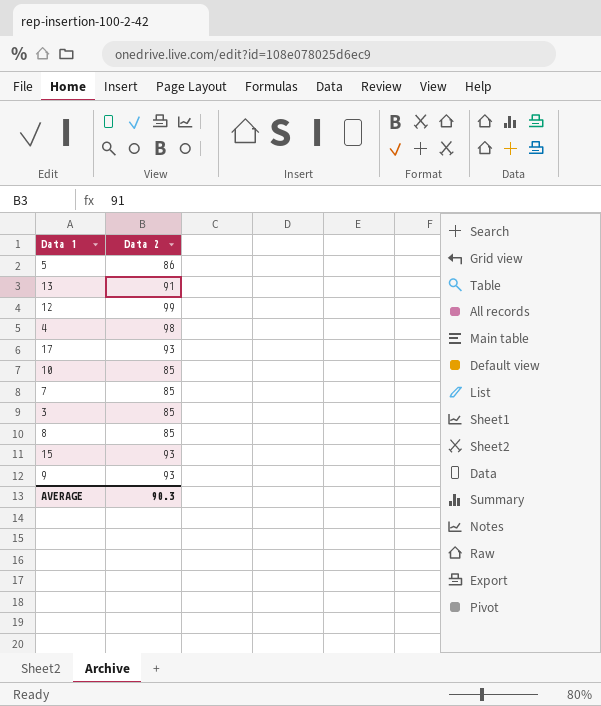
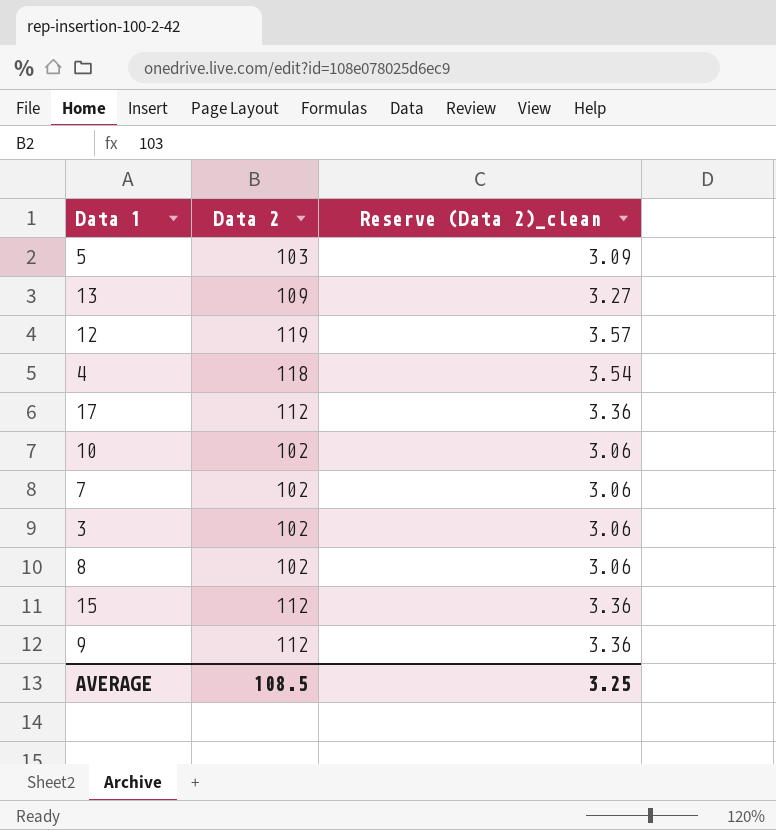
column Reserve (Data 2)_clean | formula: none -> [Data 2] * 0.03
5 | Data 2: 86 -> 103
13 | Data 2: 91 -> 109
12 | Data 2: 99 -> 119
4 | Data 2: 98 -> 118
17 | Data 2: 93 -> 112
10 | Data 2: 85 -> 102
7 | Data 2: 85 -> 102
3 | Data 2: 85 -> 102
8 | Data 2: 85 -> 102
15 | Data 2: 93 -> 112
9 | Data 2: 93 -> 112
AVERAGE | Data 2: 90.3 -> 108.5

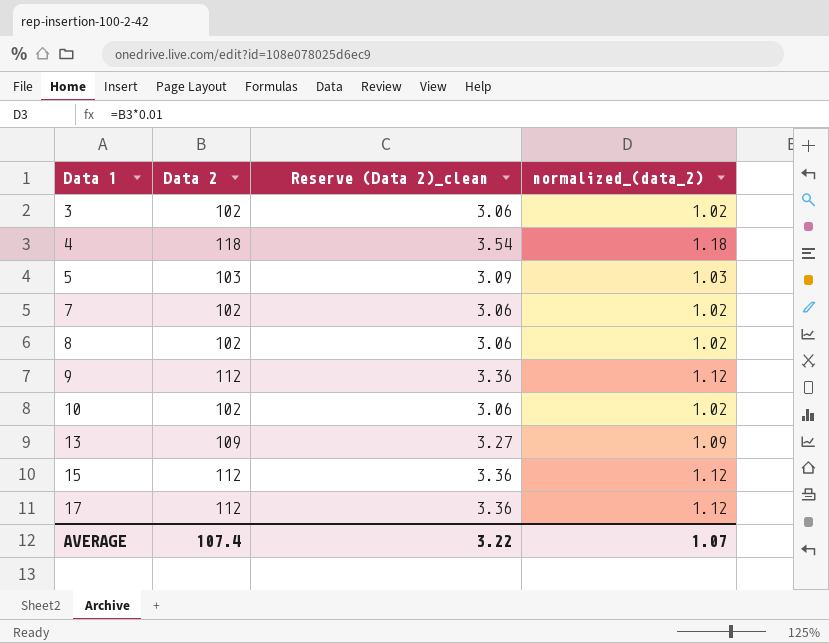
row order: none -> Data 1 ascending
column normalized_(data_2) | formula: none -> [Data 2] * 0.01
row 12: 119 | 3.57 -> none
AVERAGE | Data 2: 108.5 -> 107.4
AVERAGE | Reserve (Data 2)_clean: 3.25 -> 3.22

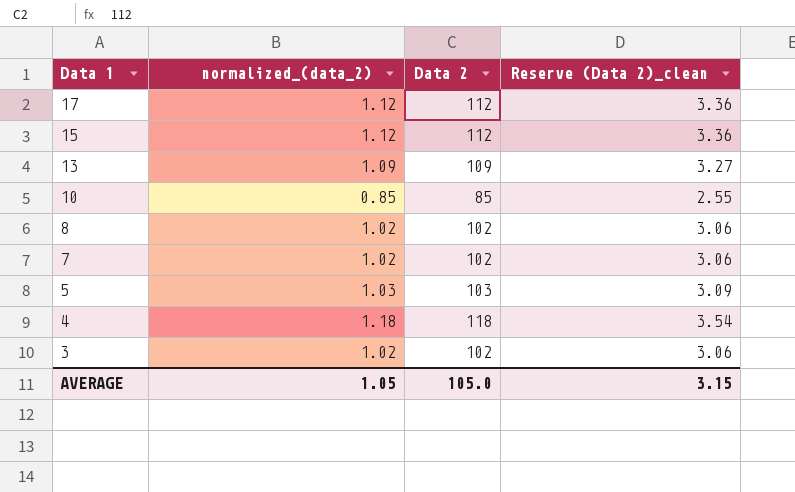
row order: Data 1 ascending -> Data 1 descending
column normalized_(data_2) | position: 4 -> 2
row 9: 112 | 3.36 | 1.12 -> none
10 | normalized_(data_2): 1.02 -> 0.85
10 | Data 2: 102 -> 85
10 | Reserve (Data 2)_clean: 3.06 -> 2.55
AVERAGE | normalized_(data_2): 1.07 -> 1.05
AVERAGE | Data 2: 107.4 -> 105.0
AVERAGE | Reserve (Data 2)_clean: 3.22 -> 3.15

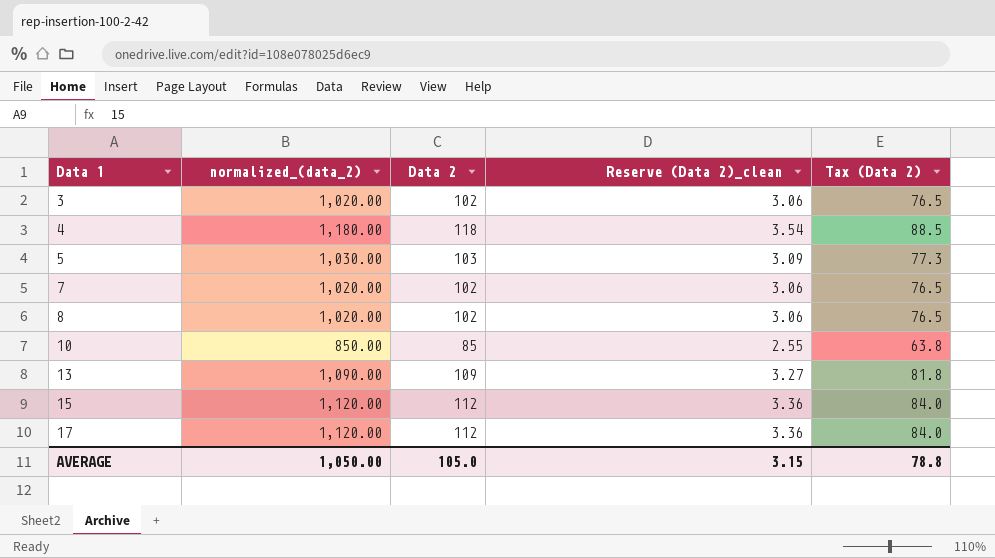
row order: Data 1 descending -> Data 1 ascending
column normalized_(data_2) | formula: [Data 2] * 0.01 -> [Data 2] * 10
column Tax (Data 2) | formula: none -> [Data 2] * 0.75
AVERAGE | normalized_(data_2): 1.05 -> 1,050.00

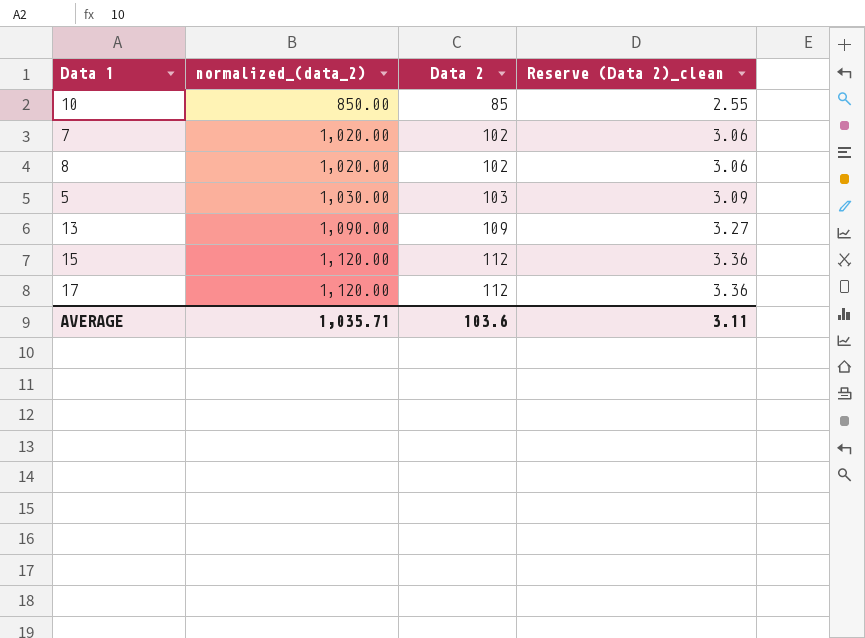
row order: Data 1 ascending -> normalized_(data_2) ascending
column Tax (Data 2) | formula: [Data 2] * 0.75 -> none
row 3: 1,020.00 | 102 | 3.06 | 76.5 -> none
row 4: 1,180.00 | 118 | 3.54 | 88.5 -> none
AVERAGE | normalized_(data_2): 1,050.00 -> 1,035.71
AVERAGE | Data 2: 105.0 -> 103.6
AVERAGE | Reserve (Data 2)_clean: 3.15 -> 3.11

